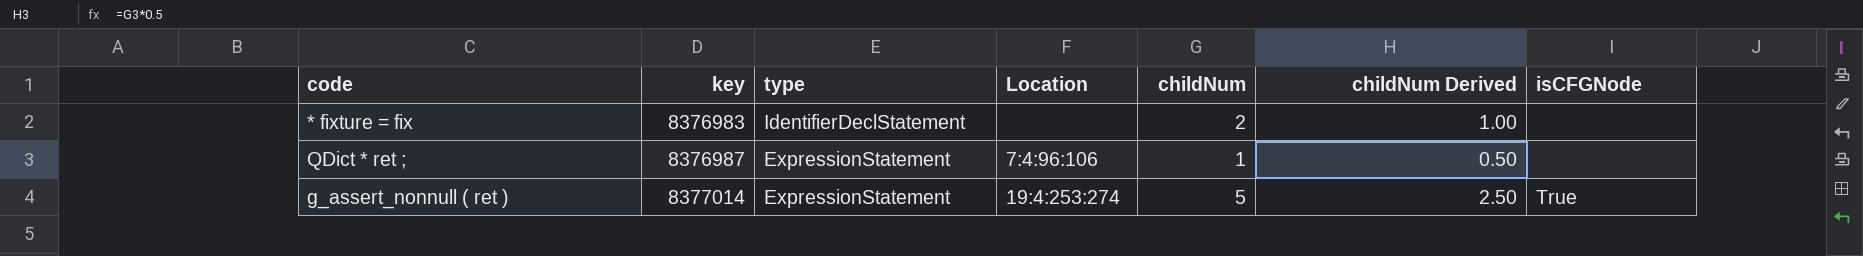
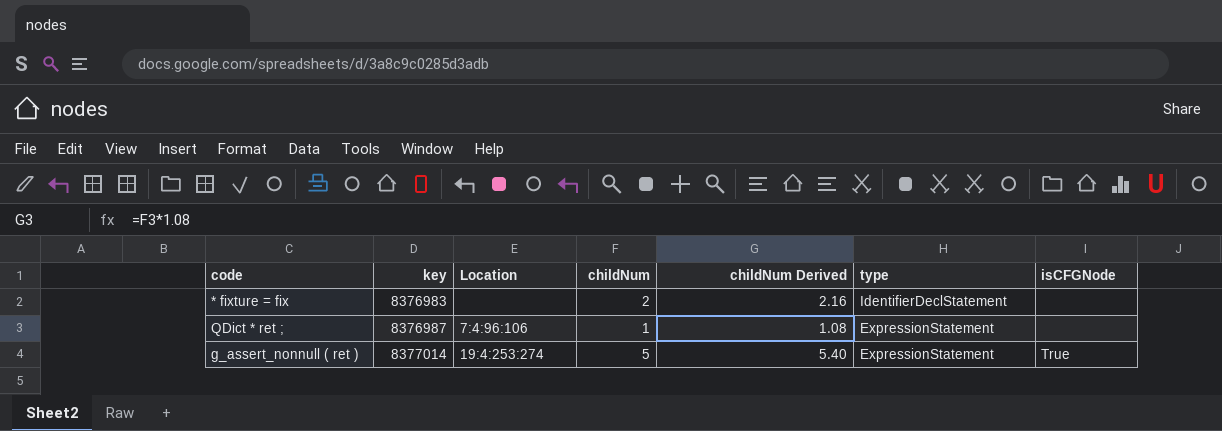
column childNum Derived | formula: [childNum] * 0.5 -> [childNum] * 1.08
column type | position: 3 -> 6

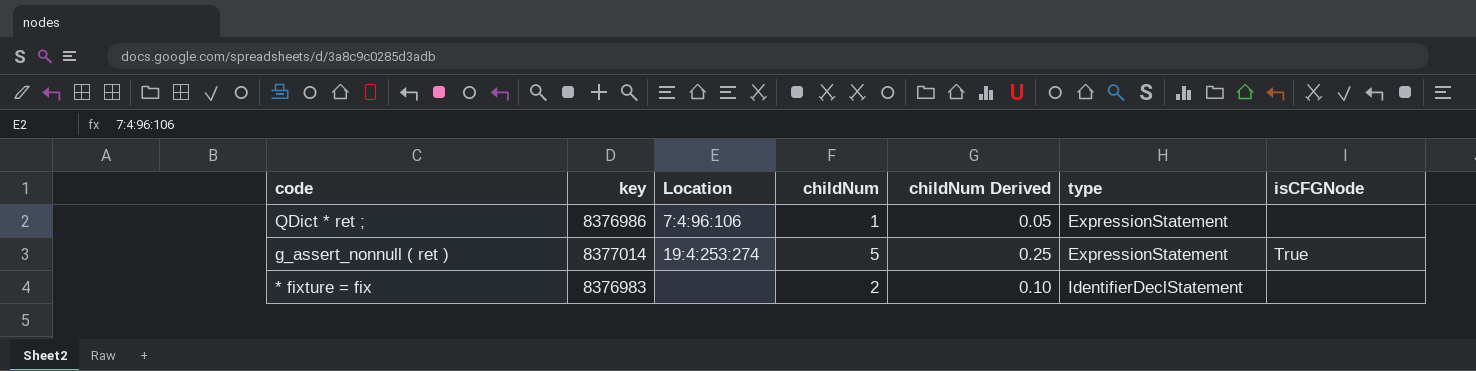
row order: key ascending -> code descending
column childNum Derived | formula: [childNum] * 1.08 -> [childNum] * 0.05
QDict * ret ; | key: 8376987 -> 8376986

